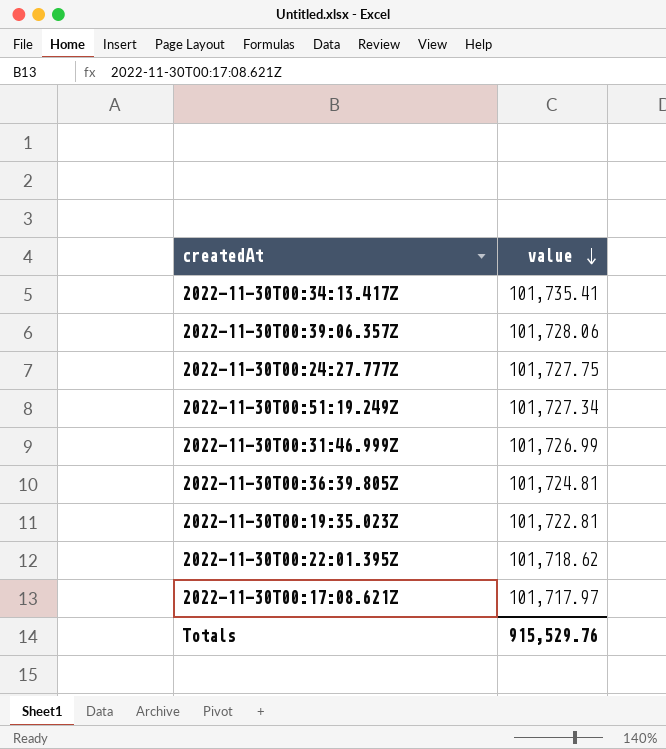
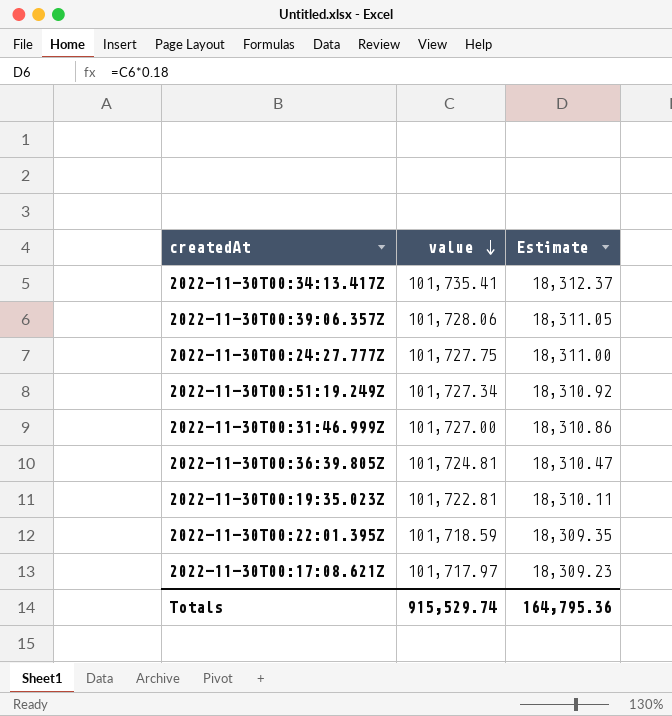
column Estimate | formula: none -> [value] * 0.18
2022-11-30T00:31:46.999Z | value: 101,726.99 -> 101,727.00
2022-11-30T00:22:01.395Z | value: 101,718.62 -> 101,718.59
Totals | value: 915,529.76 -> 915,529.74

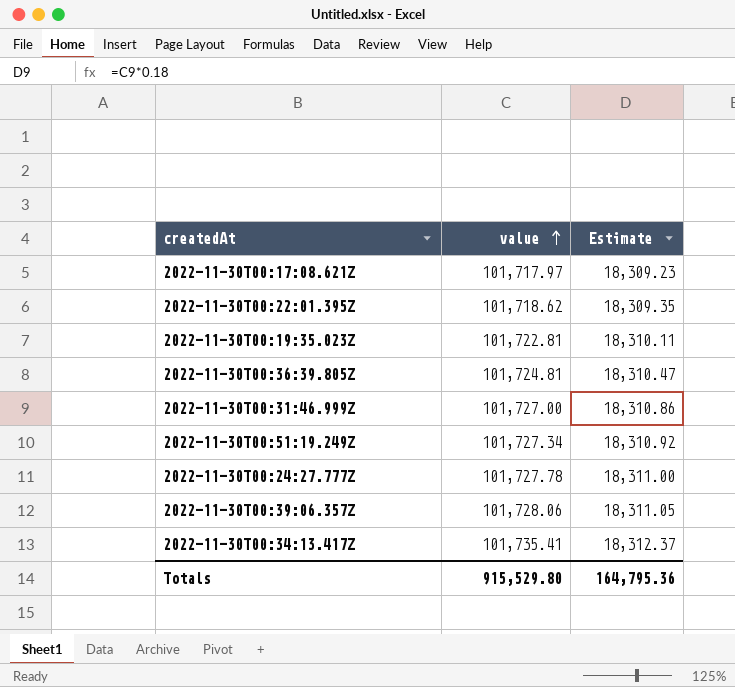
row order: value descending -> value ascending
2022-11-30T00:22:01.395Z | value: 101,718.59 -> 101,718.62
2022-11-30T00:24:27.777Z | value: 101,727.75 -> 101,727.78
Totals | value: 915,529.74 -> 915,529.80

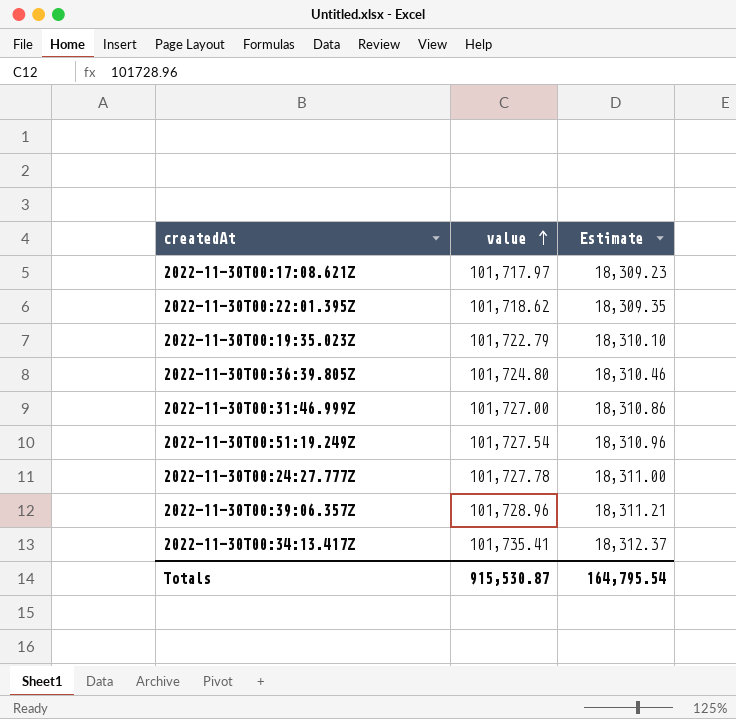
2022-11-30T00:19:35.023Z | value: 101,722.81 -> 101,722.79
2022-11-30T00:19:35.023Z | Estimate: 18,310.11 -> 18,310.10
2022-11-30T00:36:39.805Z | value: 101,724.81 -> 101,724.80
2022-11-30T00:36:39.805Z | Estimate: 18,310.47 -> 18,310.46
2022-11-30T00:51:19.249Z | value: 101,727.34 -> 101,727.54
2022-11-30T00:51:19.249Z | Estimate: 18,310.92 -> 18,310.96
2022-11-30T00:39:06.357Z | value: 101,728.06 -> 101,728.96
2022-11-30T00:39:06.357Z | Estimate: 18,311.05 -> 18,311.21
Totals | value: 915,529.80 -> 915,530.87
Totals | Estimate: 164,795.36 -> 164,795.54

